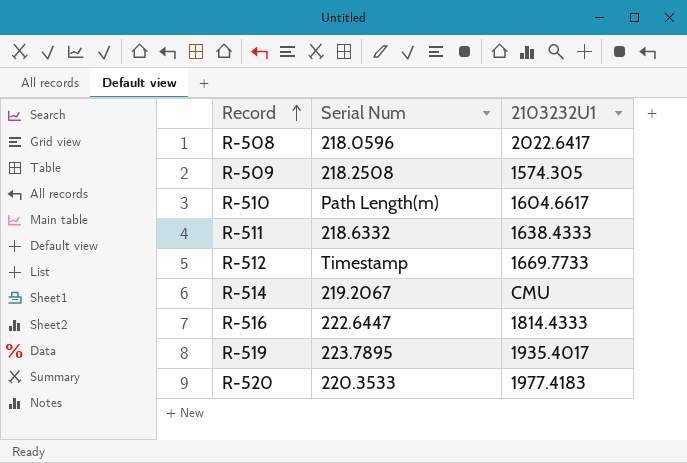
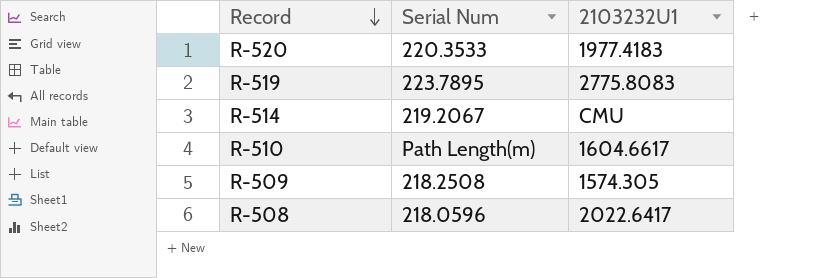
row order: Record ascending -> Record descending
row R-511: 218.6332 | 1638.4333 -> none
row R-512: Timestamp | 1669.7733 -> none
row R-516: 222.6447 | 1814.4333 -> none
R-519 | 2103232U1: 1935.4017 -> 2775.8083

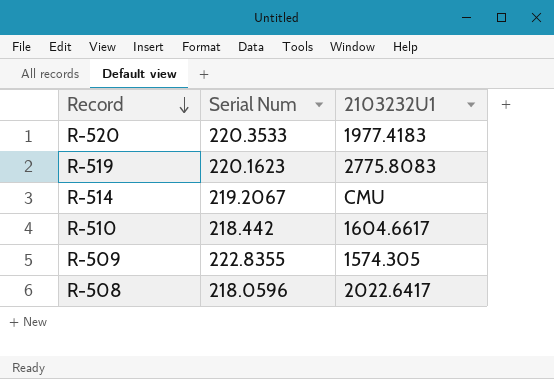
R-519 | Serial Num: 223.7895 -> 220.1623
R-510 | Serial Num: Path Length(m) -> 218.442
R-509 | Serial Num: 218.2508 -> 222.8355

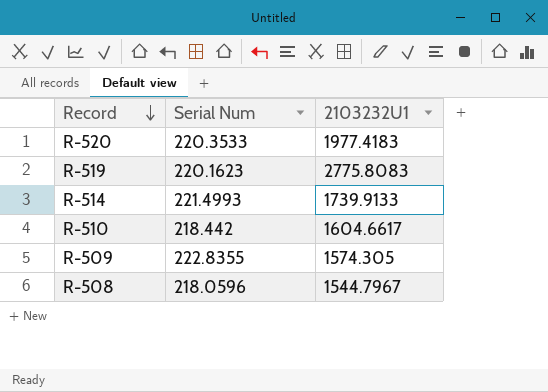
R-514 | Serial Num: 219.2067 -> 221.4993
R-514 | 2103232U1: CMU -> 1739.9133
R-508 | 2103232U1: 2022.6417 -> 1544.7967

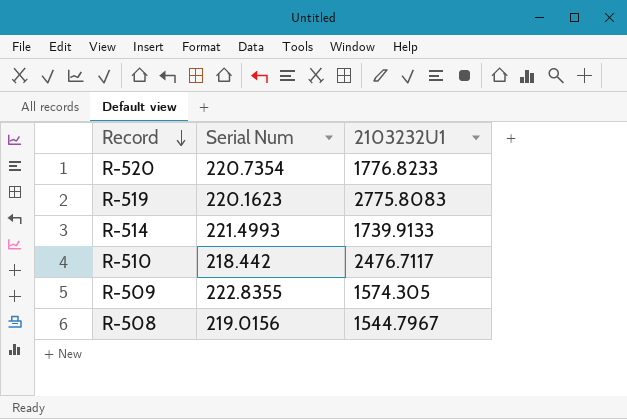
R-520 | Serial Num: 220.3533 -> 220.7354
R-520 | 2103232U1: 1977.4183 -> 1776.8233
R-510 | 2103232U1: 1604.6617 -> 2476.7117
R-508 | Serial Num: 218.0596 -> 219.0156

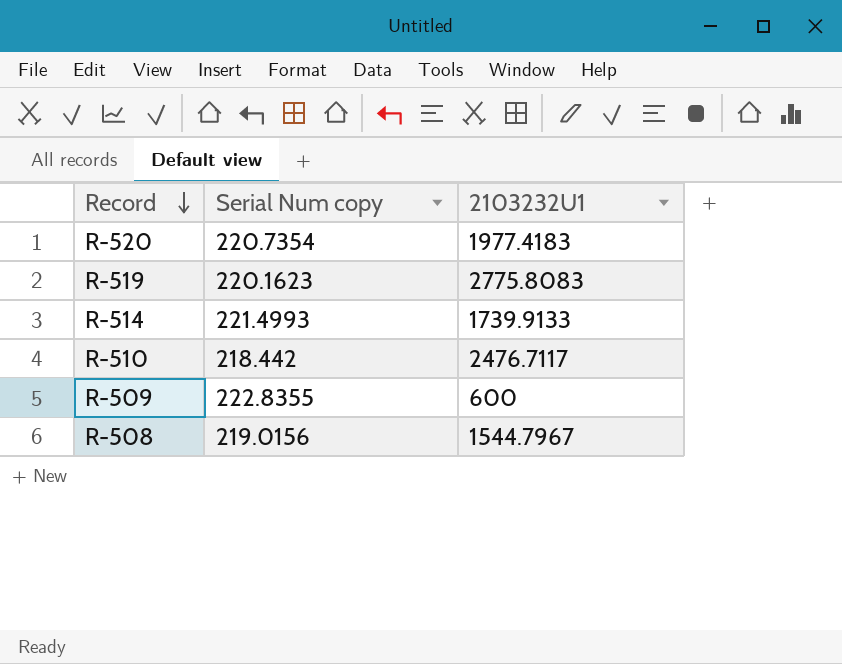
column name: Serial Num -> Serial Num copy
R-520 | 2103232U1: 1776.8233 -> 1977.4183
R-509 | 2103232U1: 1574.305 -> 600

